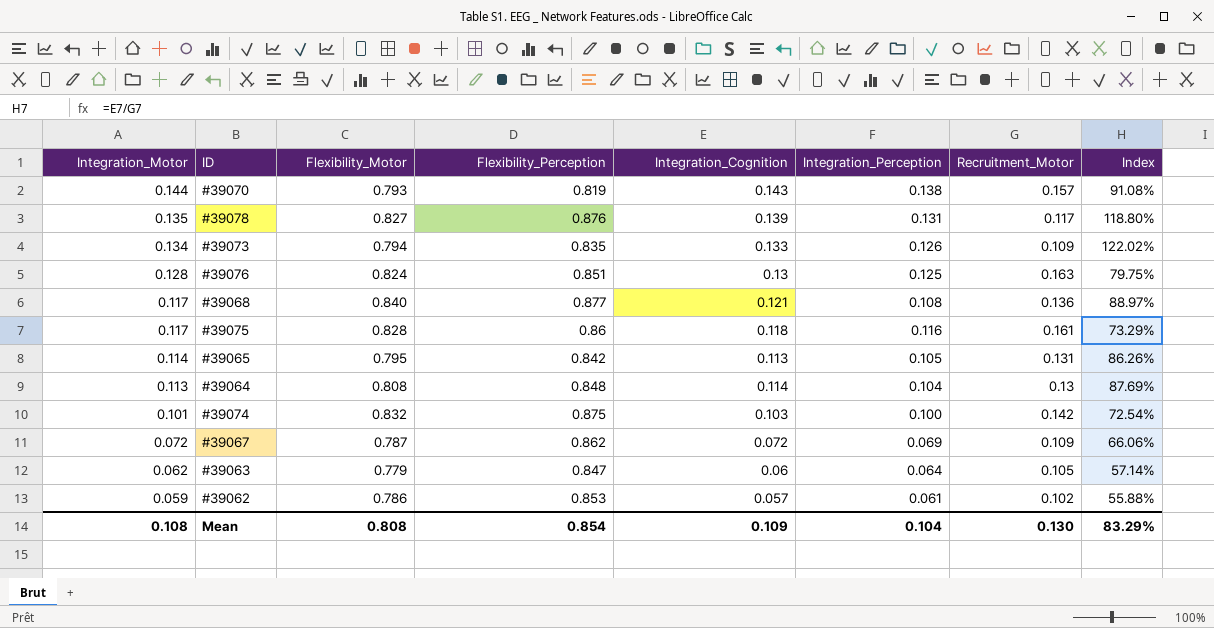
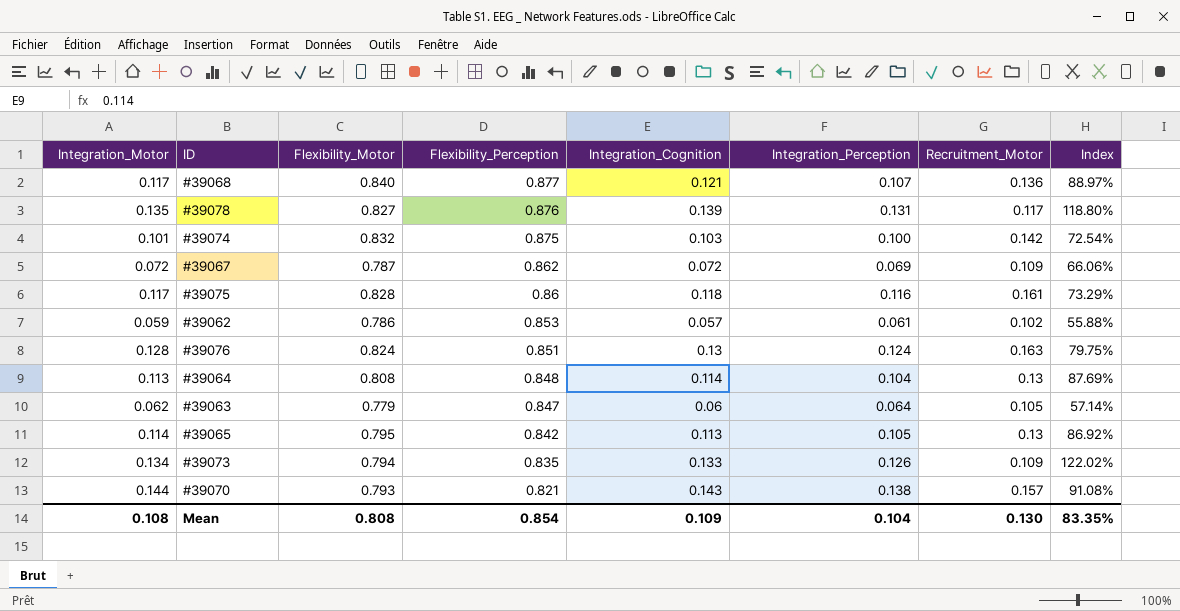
row order: Integration_Motor descending -> Flexibility_Perception descending
#39068 | Integration_Perception: 0.108 -> 0.107
#39076 | Integration_Perception: 0.125 -> 0.124
#39065 | Recruitment_Motor: 0.131 -> 0.13
#39065 | Index: 86.26% -> 86.92%
#39070 | Flexibility_Perception: 0.819 -> 0.821
Mean | Index: 83.29% -> 83.35%

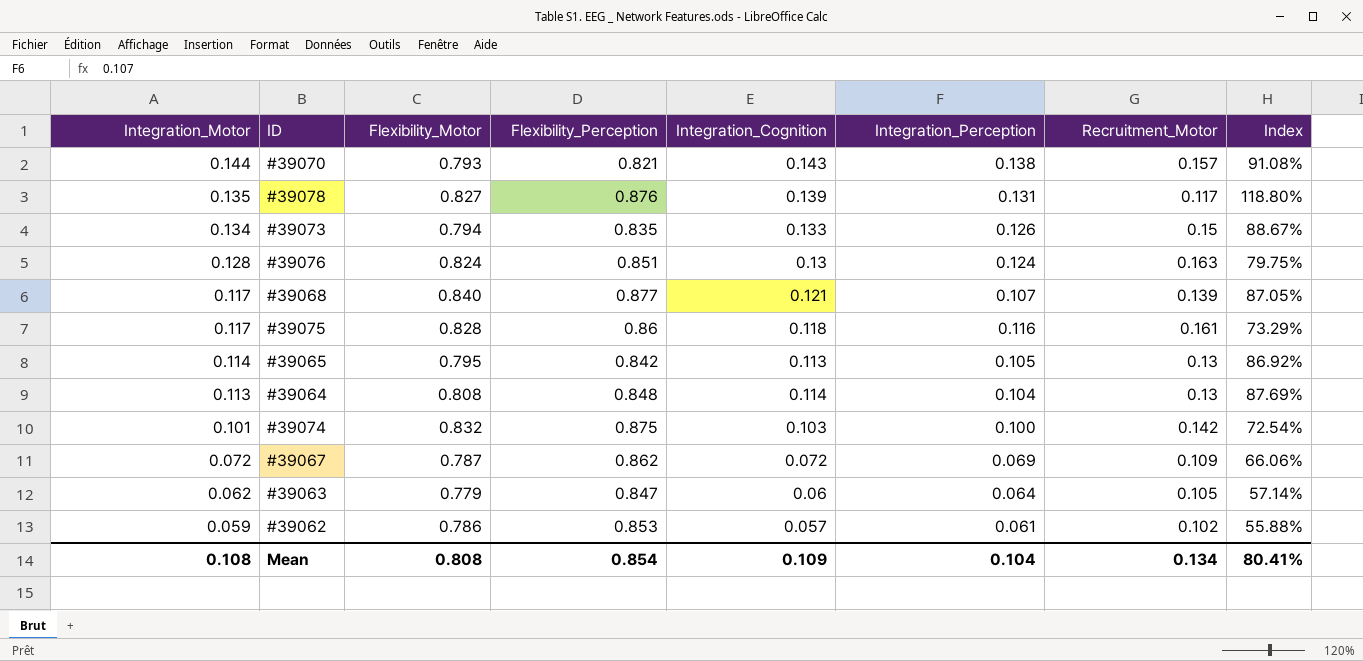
row order: Flexibility_Perception descending -> Integration_Motor descending
#39073 | Recruitment_Motor: 0.109 -> 0.15
#39073 | Index: 122.02% -> 88.67%
#39068 | Recruitment_Motor: 0.136 -> 0.139
#39068 | Index: 88.97% -> 87.05%
Mean | Recruitment_Motor: 0.130 -> 0.134
Mean | Index: 83.35% -> 80.41%

